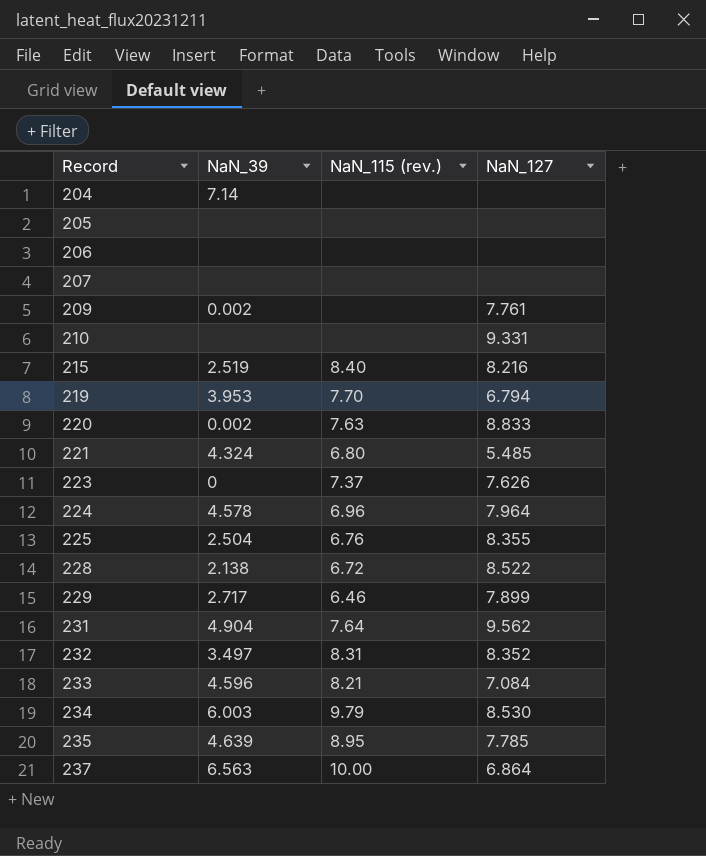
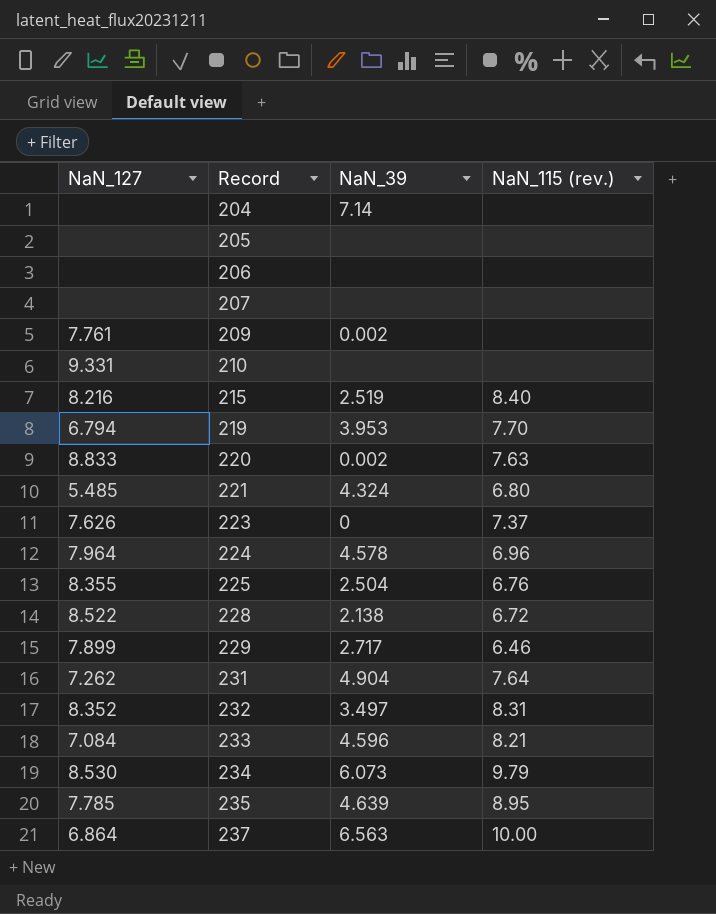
column NaN_127 | position: 4 -> 1
231 | NaN_127: 9.562 -> 7.262
234 | NaN_39: 6.003 -> 6.073

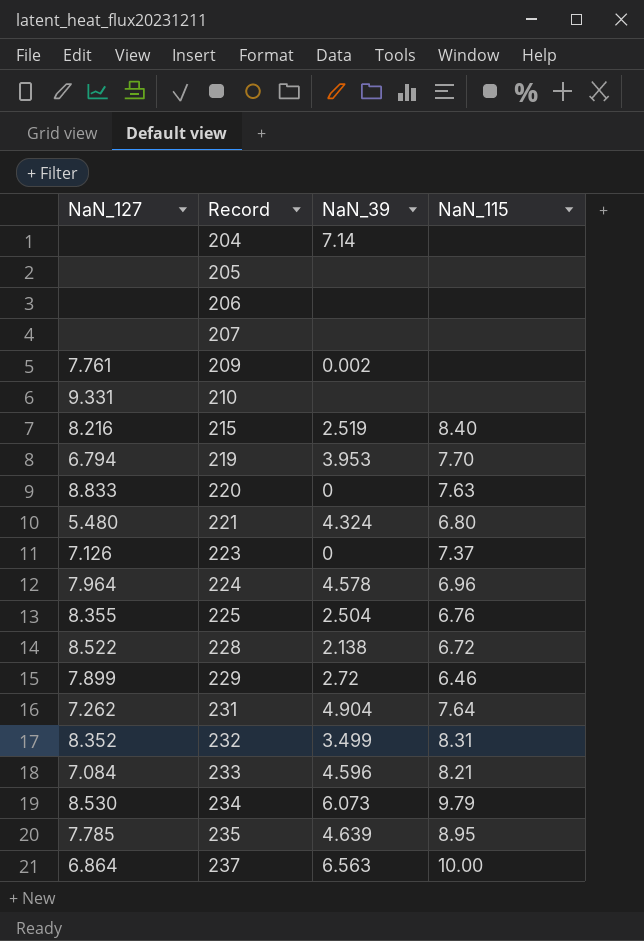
column name: NaN_115 (rev.) -> NaN_115
220 | NaN_39: 0.002 -> 0
221 | NaN_127: 5.485 -> 5.480
223 | NaN_127: 7.626 -> 7.126
229 | NaN_39: 2.717 -> 2.72
232 | NaN_39: 3.497 -> 3.499

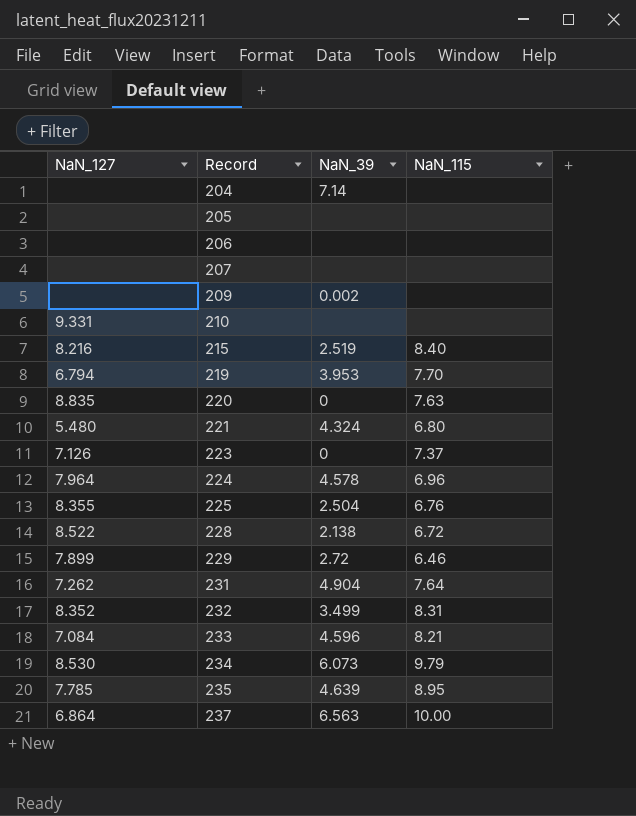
209 | NaN_127: 7.761 -> none
220 | NaN_127: 8.833 -> 8.835

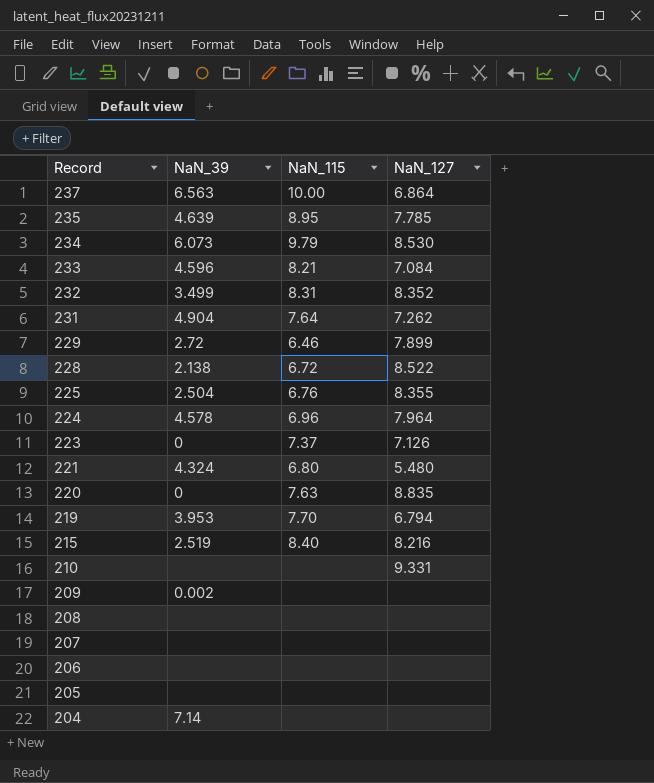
row order: Record ascending -> Record descending
column NaN_127 | position: 1 -> 4
row 208: none -> none | none | none

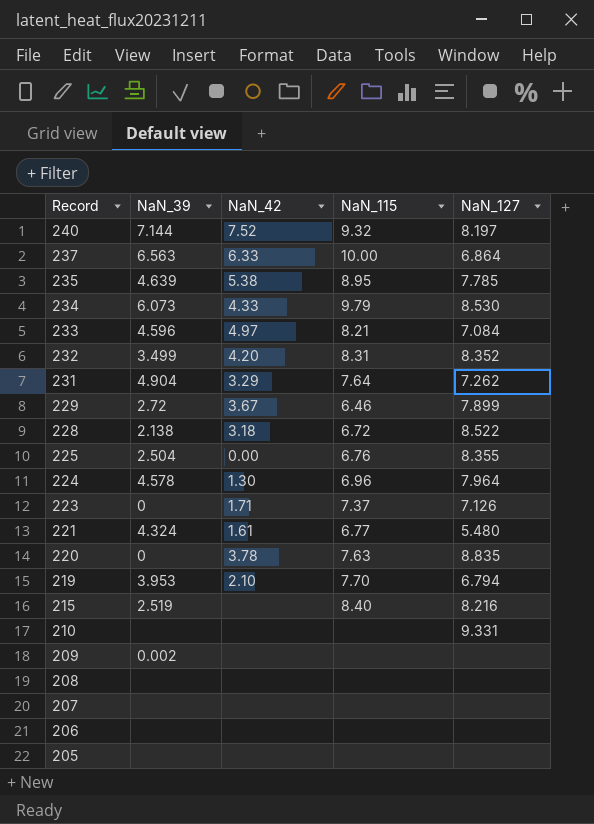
column NaN_42 | position: none -> 3
row 204: 7.14 | none | none -> none
row 240: none -> 7.144 | 7.52 | 9.32 | 8.197
221 | NaN_115: 6.80 -> 6.77

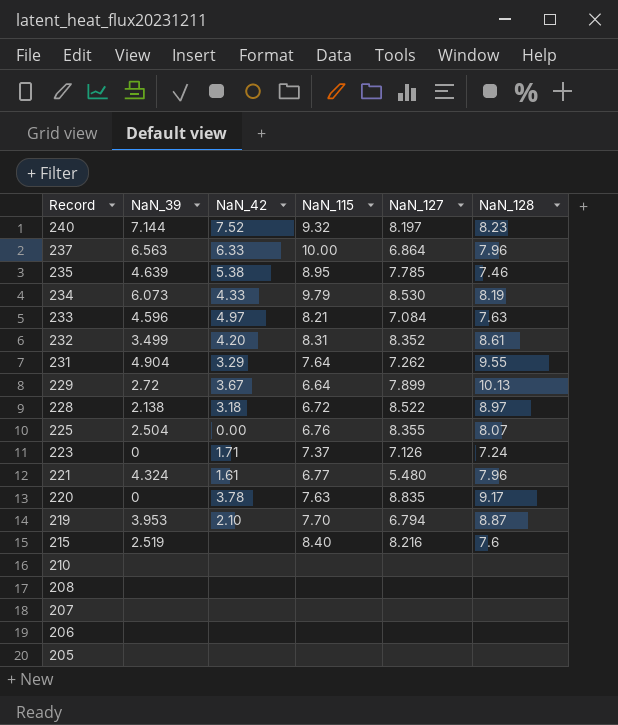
column NaN_128 | position: none -> 6
row 224: 4.578 | 1.30 | 6.96 | 7.964 -> none
row 209: 0.002 | none | none | none -> none
229 | NaN_115: 6.46 -> 6.64
210 | NaN_127: 9.331 -> none

